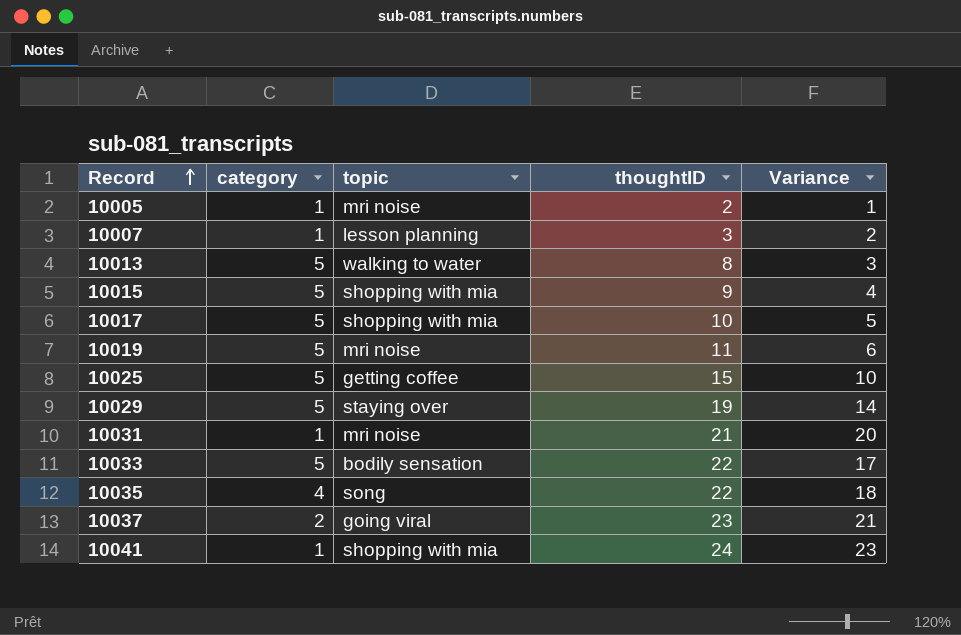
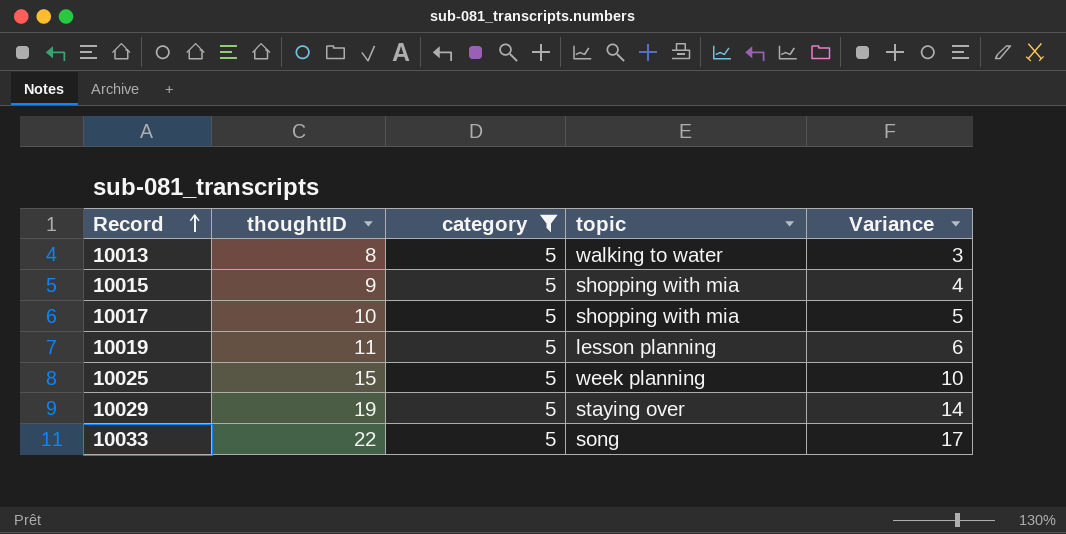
filter: none -> category = 5
column thoughtID | position: 4 -> 2
10019 | topic: mri noise -> lesson planning
10025 | topic: getting coffee -> week planning
10033 | topic: bodily sensation -> song

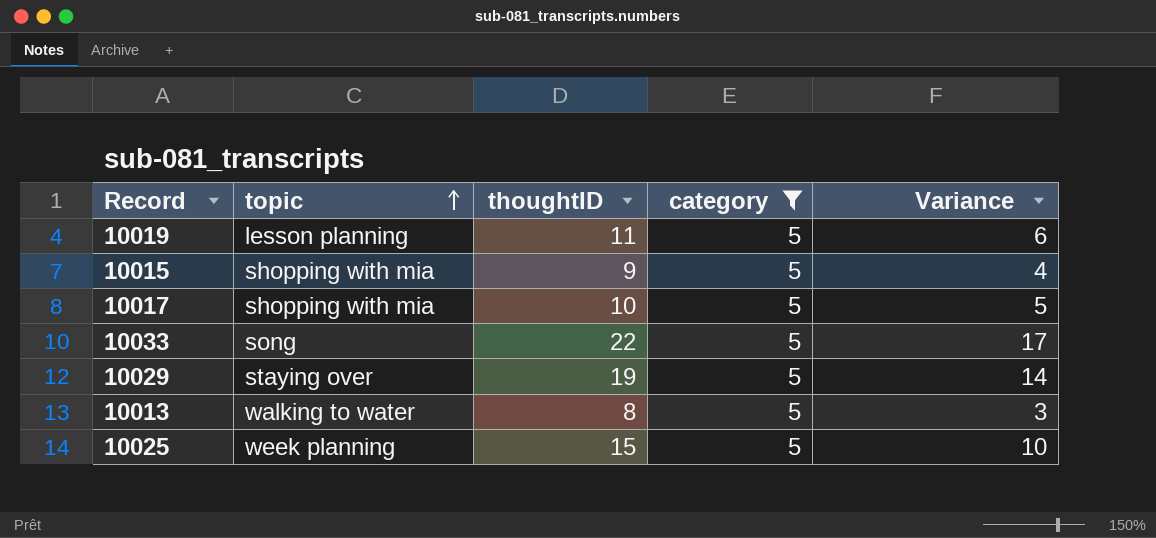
row order: Record ascending -> topic ascending
column topic | position: 4 -> 2

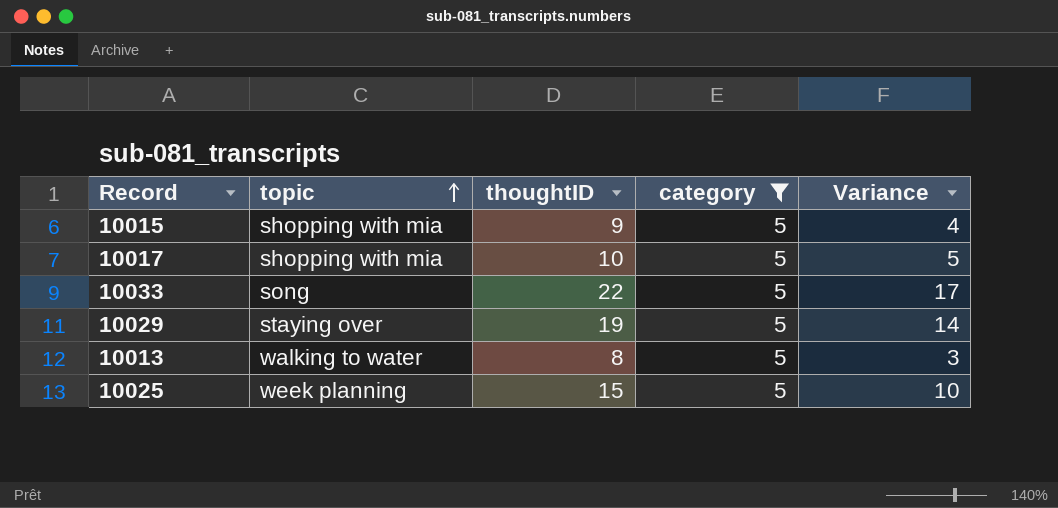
row 10019: lesson planning | 11 | 5 | 6 -> none

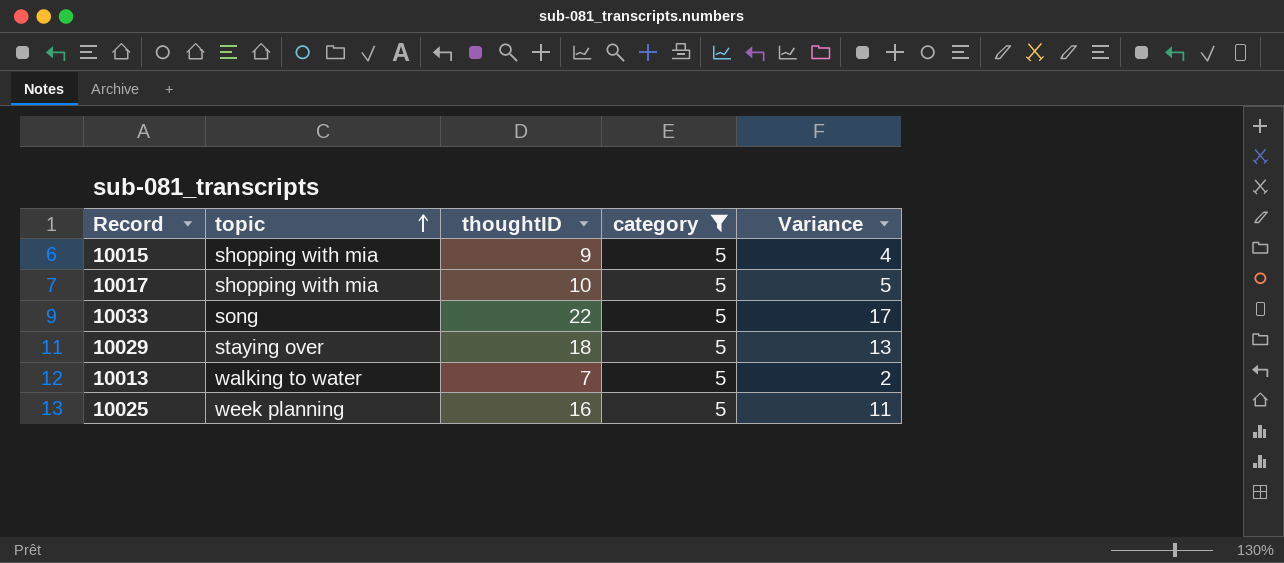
10029 | thoughtID: 19 -> 18
10029 | Variance: 14 -> 13
10013 | thoughtID: 8 -> 7
10013 | Variance: 3 -> 2
10025 | thoughtID: 15 -> 16
10025 | Variance: 10 -> 11

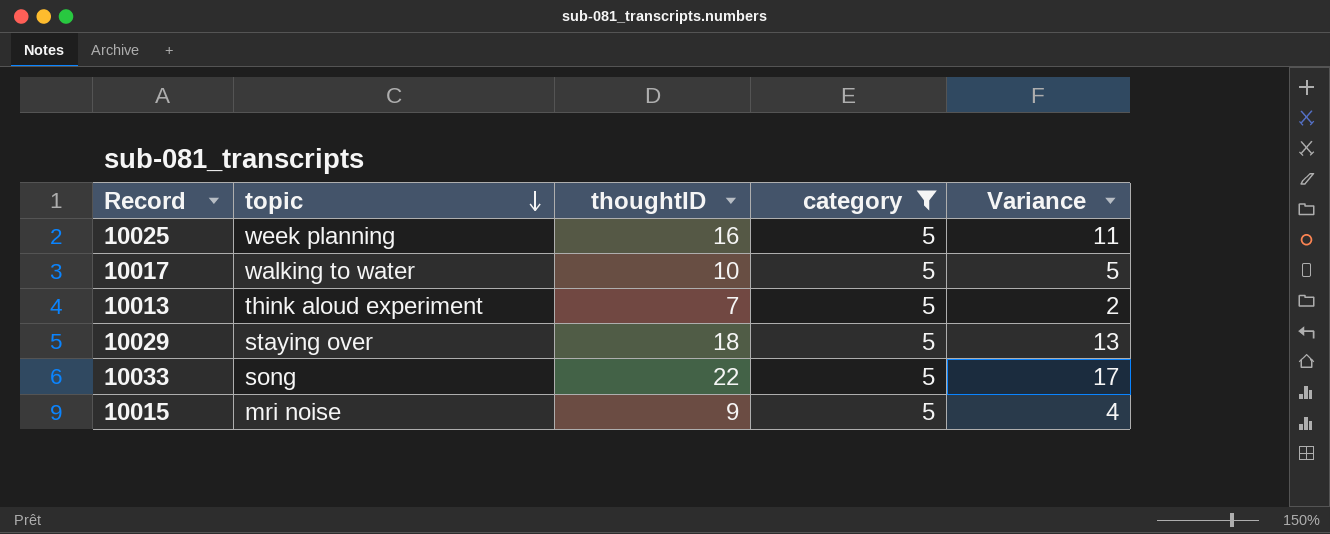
row order: topic ascending -> topic descending
10017 | topic: shopping with mia -> walking to water
10013 | topic: walking to water -> think aloud experiment
10015 | topic: shopping with mia -> mri noise

